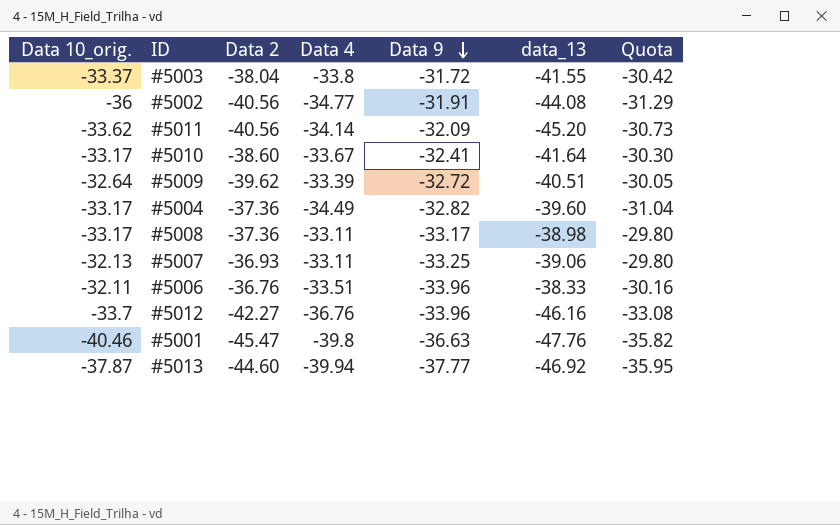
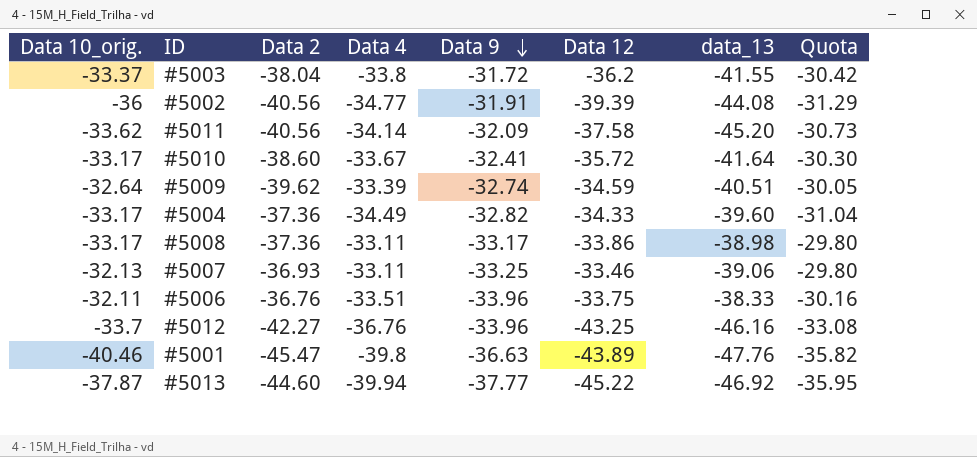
column Data 12 | position: none -> 6
#5009 | Data 9: -32.72 -> -32.74

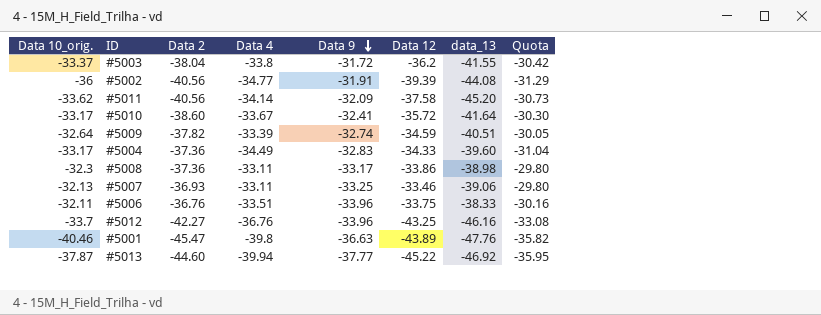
#5009 | Data 2: -39.62 -> -37.82
#5004 | Data 9: -32.82 -> -32.83
#5008 | Data 10_orig.: -33.17 -> -32.3

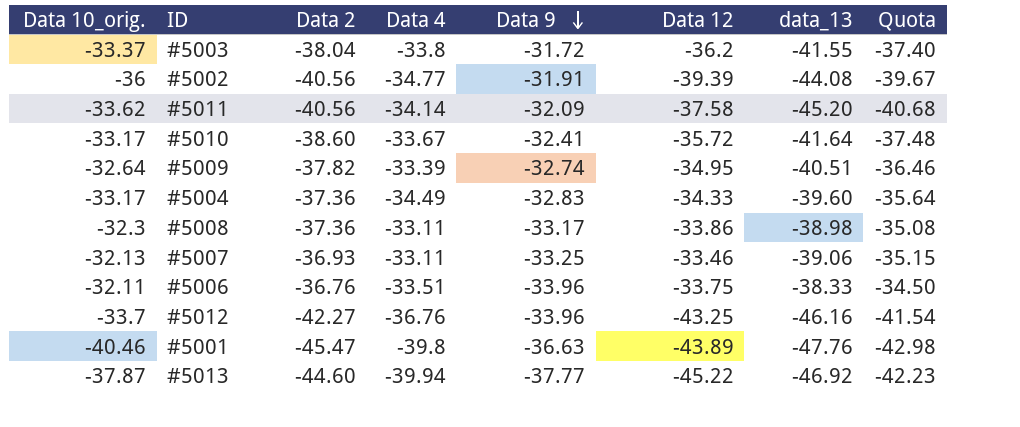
column Quota | formula: [Data 4] * 0.9 -> [data_13] * 0.9
#5009 | Data 12: -34.59 -> -34.95

